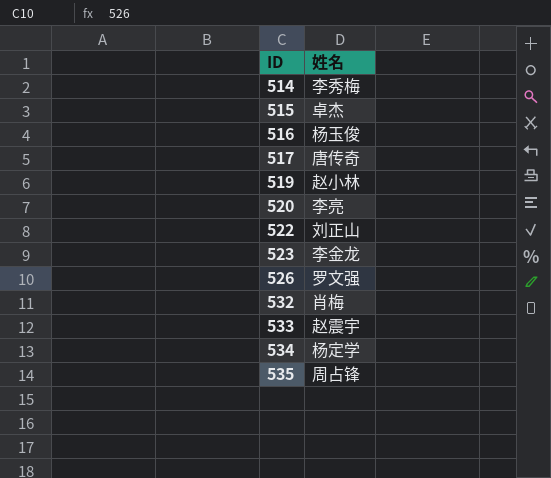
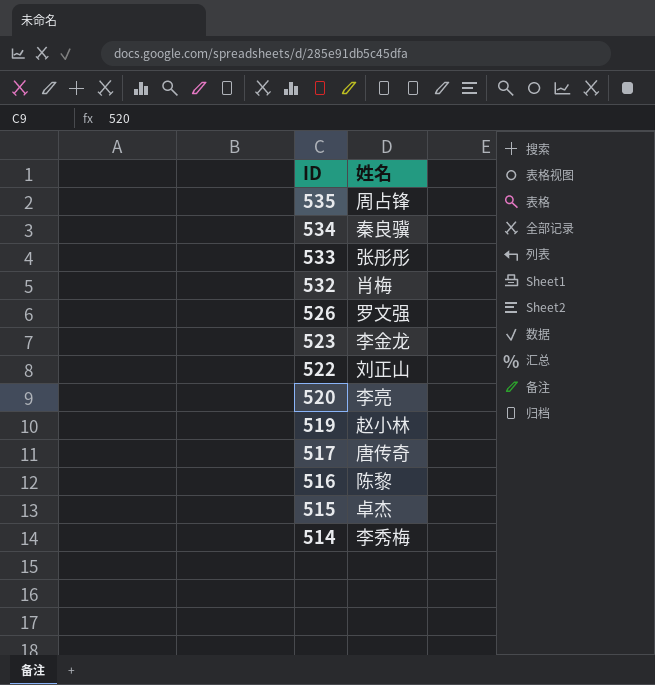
row order: ID ascending -> ID descending
534 | 姓名: 杨定学 -> 秦良骥
533 | 姓名: 赵震宇 -> 张彤彤
516 | 姓名: 杨玉俊 -> 陈黎

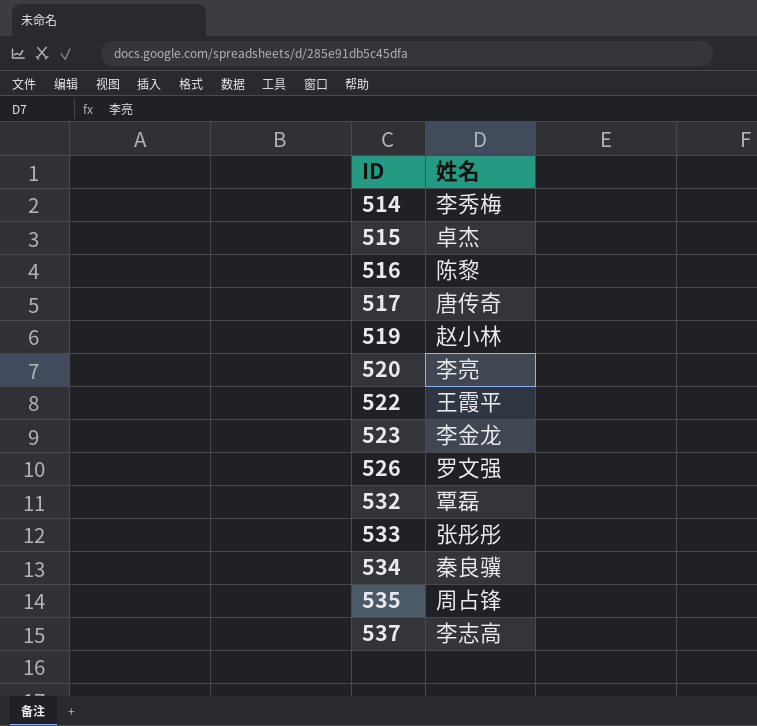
row order: ID descending -> ID ascending
522 | 姓名: 刘正山 -> 王霞平
532 | 姓名: 肖梅 -> 覃磊
row 537: none -> 李志高

